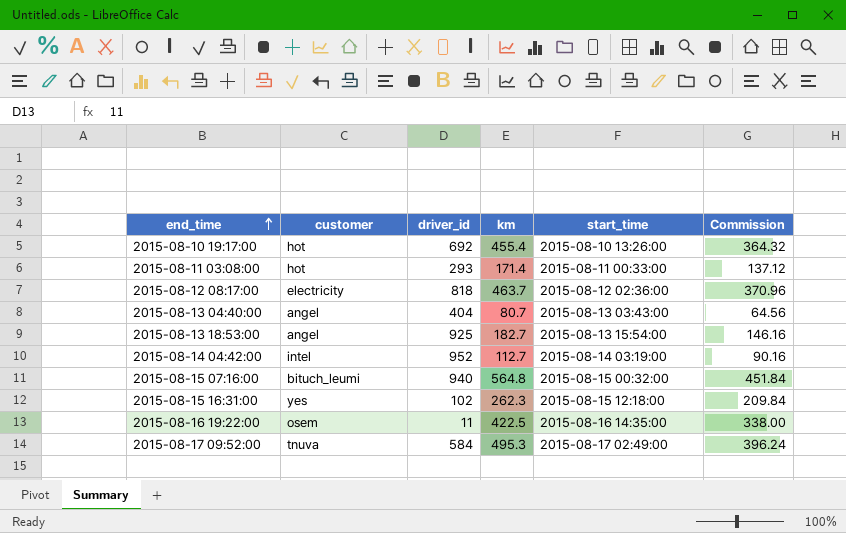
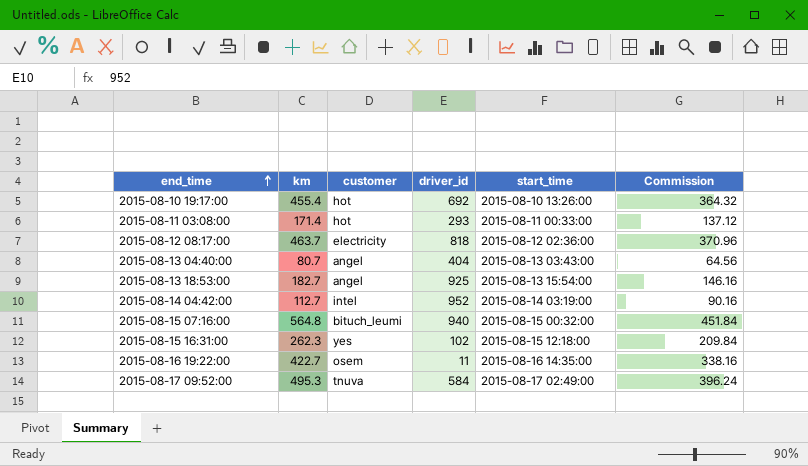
column km | position: 4 -> 2
2015-08-16 19:22:00 | km: 422.5 -> 422.7
2015-08-16 19:22:00 | Commission: 338.00 -> 338.16

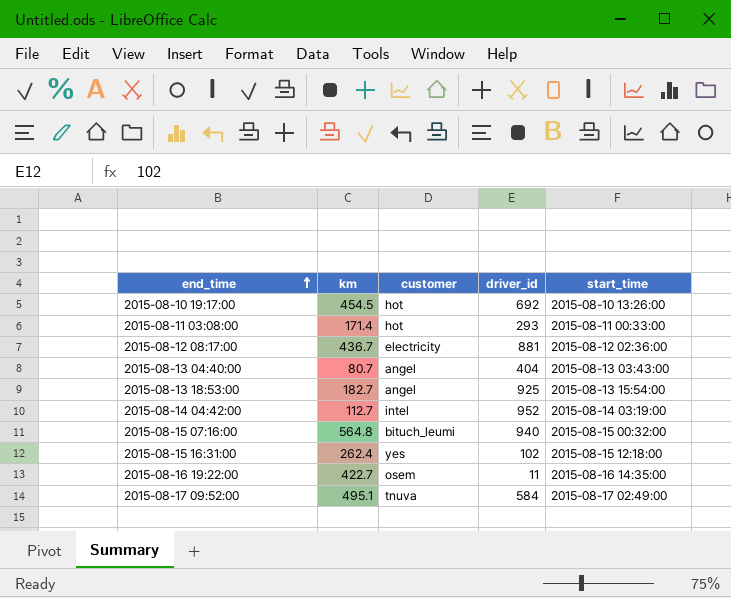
column Commission | formula: [km] * 0.8 -> none
2015-08-10 19:17:00 | km: 455.4 -> 454.5
2015-08-12 08:17:00 | km: 463.7 -> 436.7
2015-08-12 08:17:00 | driver_id: 818 -> 881
2015-08-15 16:31:00 | km: 262.3 -> 262.4
2015-08-17 09:52:00 | km: 495.3 -> 495.1

